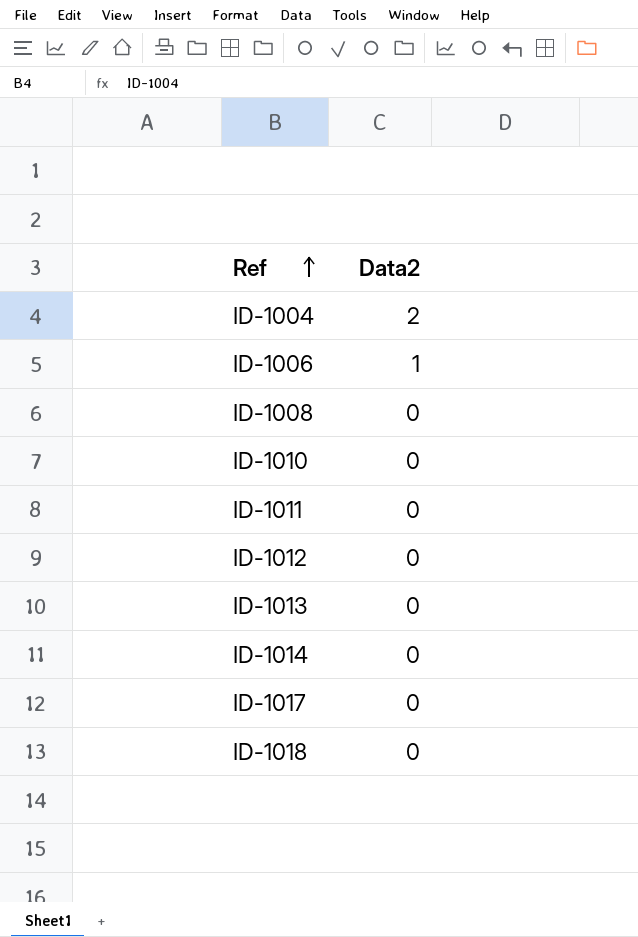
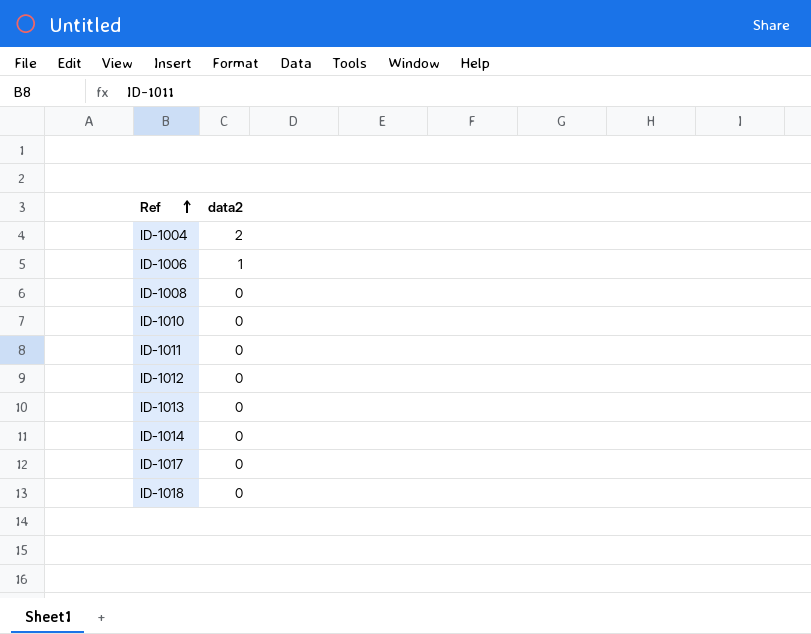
column name: Data2 -> data2

